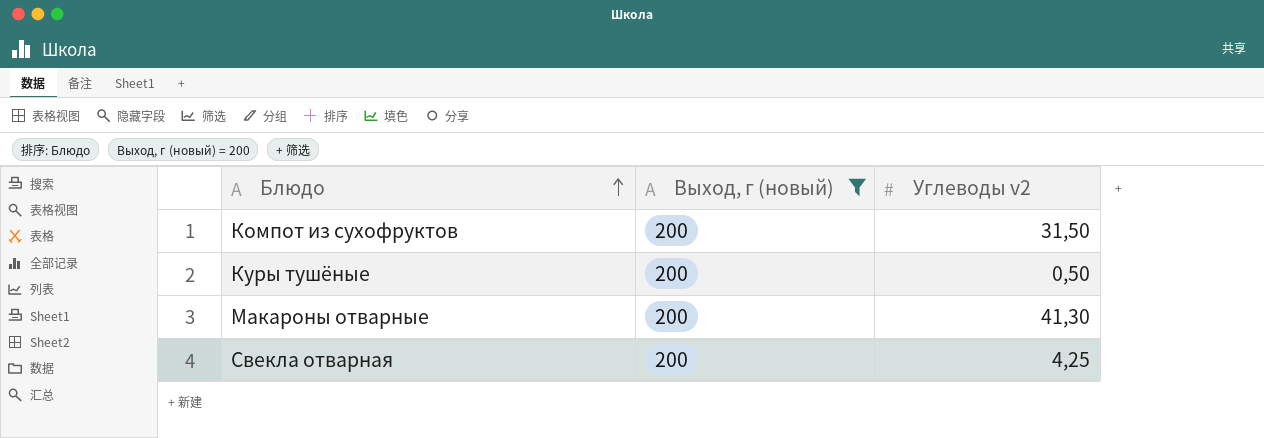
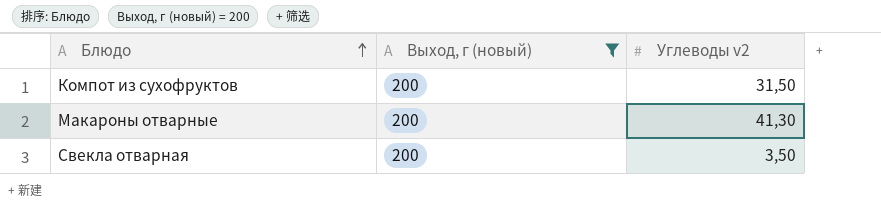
row Куры тушёные: 200 | 0,50 -> none
Свекла отварная | Углеводы v2: 4,25 -> 3,50

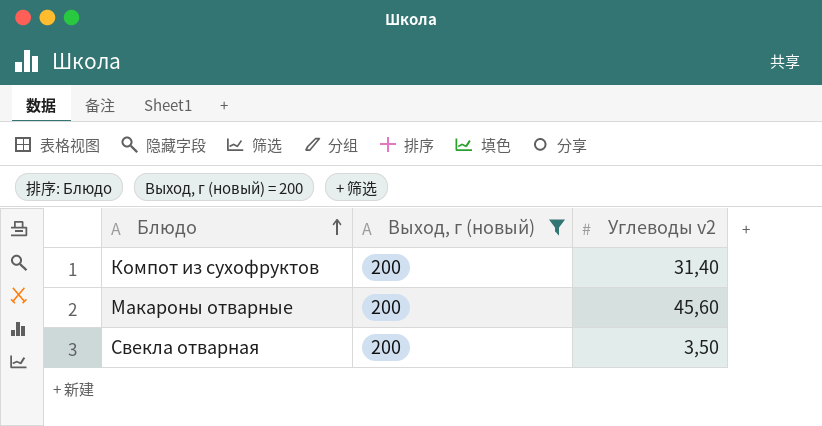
Компот из сухофруктов | Углеводы v2: 31,50 -> 31,40
Макароны отварные | Углеводы v2: 41,30 -> 45,60

